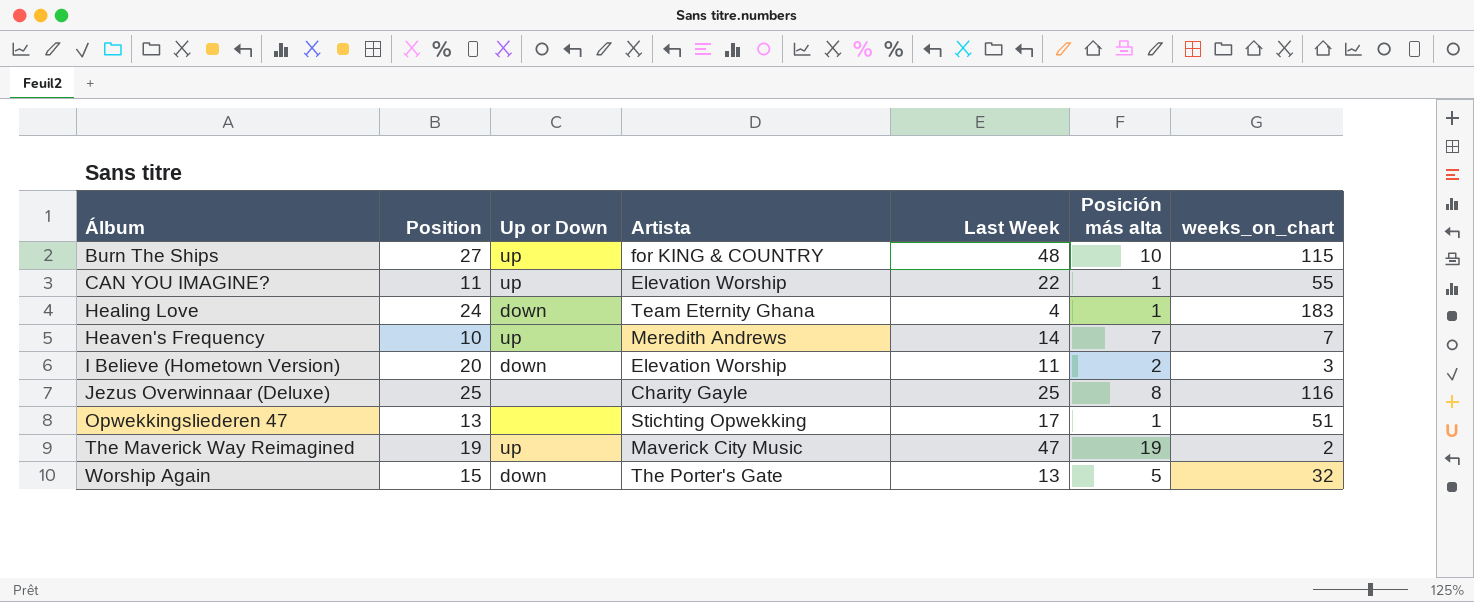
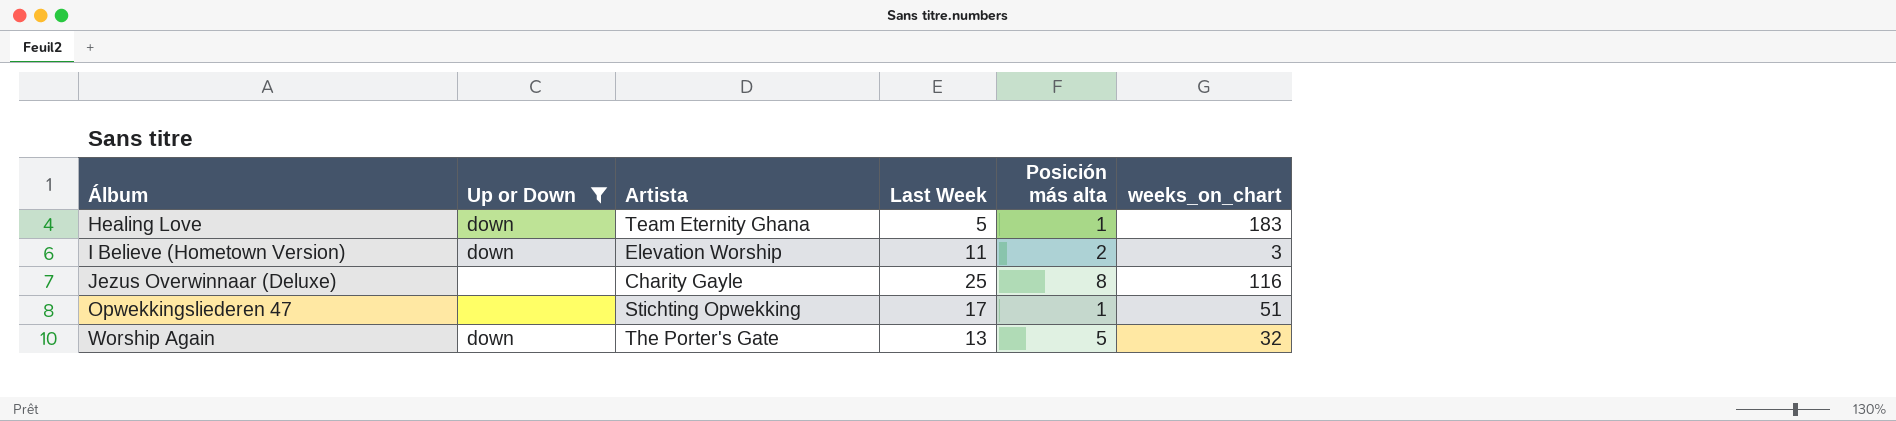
filter: none -> Up or Down != up
column Position | position: 2 -> none
Healing Love | Last Week: 4 -> 5

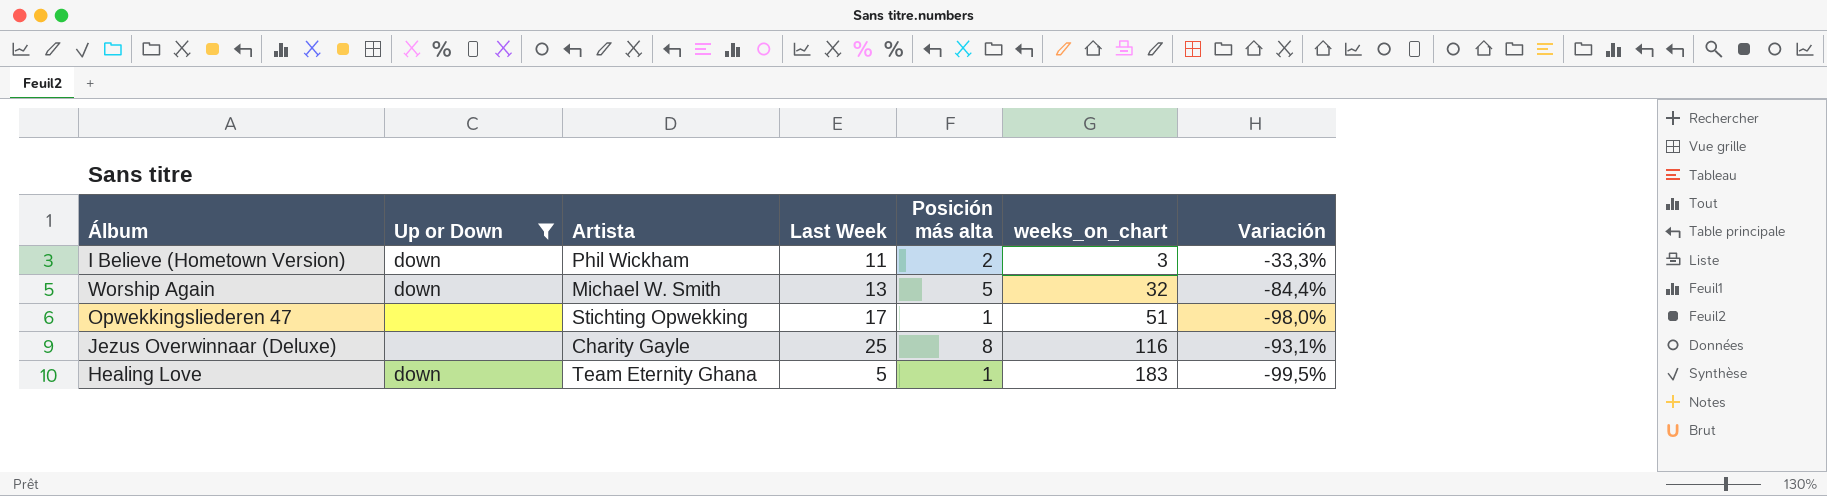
row order: Álbum ascending -> weeks_on_chart ascending
column Variación | formula: none -> ([Posición más alta] - [weeks_on_chart]) / [weeks_on_chart]
I Believe (Hometown Version) | Artista: Elevation Worship -> Phil Wickham
Worship Again | Artista: The Porter's Gate -> Michael W. Smith

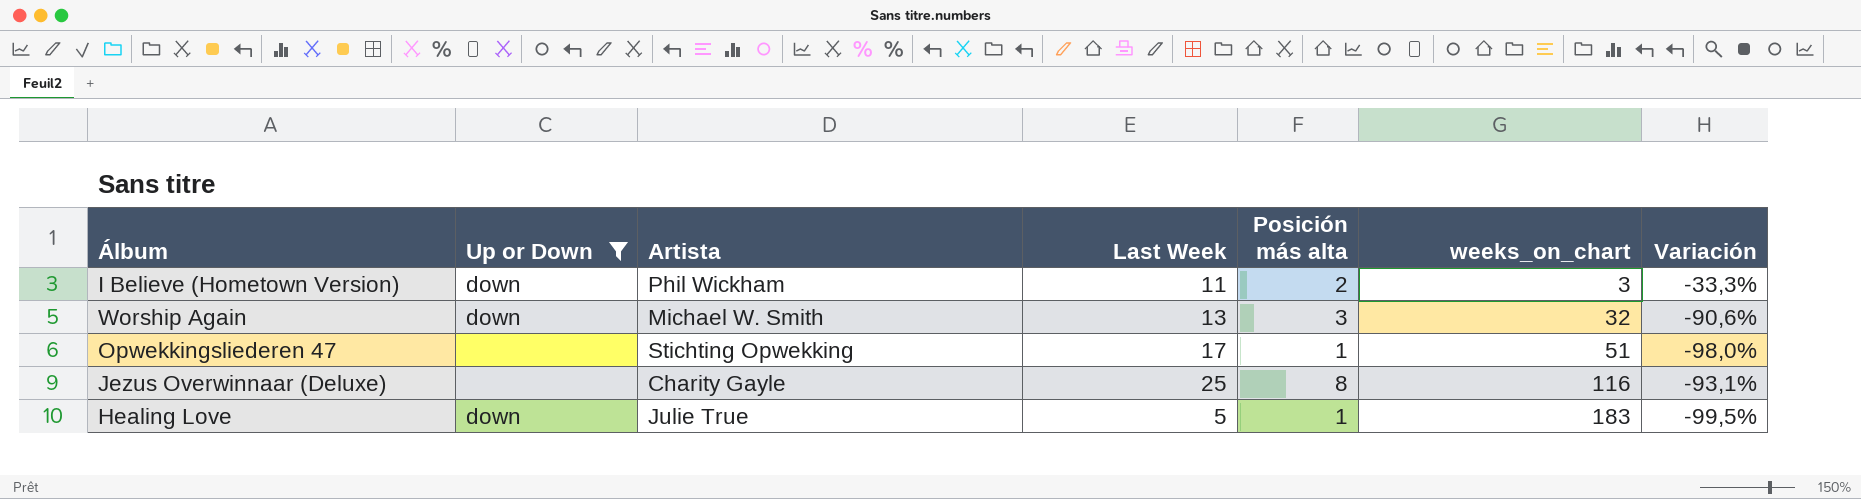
Worship Again | Posición más alta: 5 -> 3
Worship Again | Variación: -84,4% -> -90,6%
Healing Love | Artista: Team Eternity Ghana -> Julie True

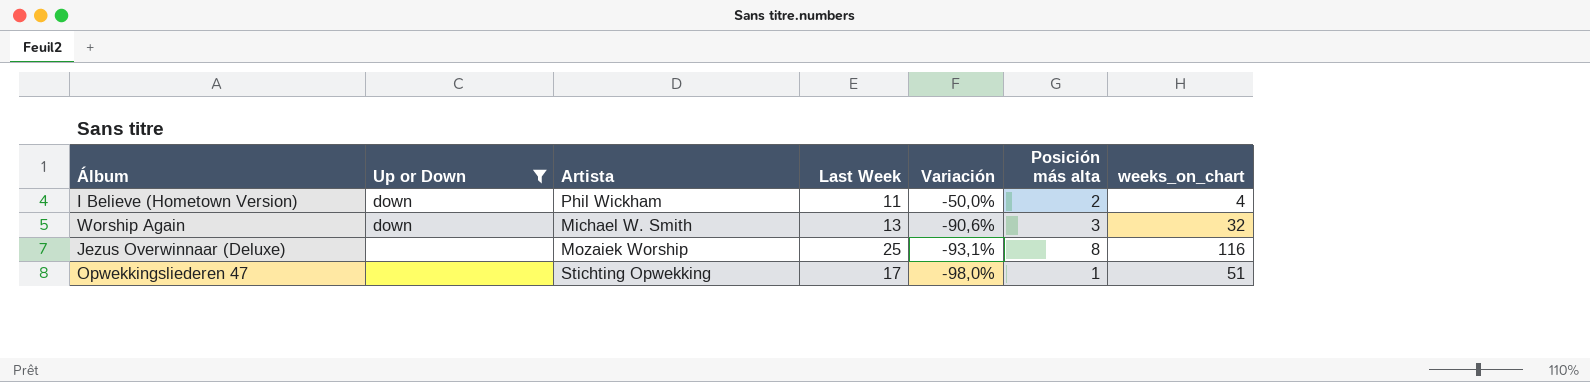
row order: weeks_on_chart ascending -> Variación descending
column Variación | position: 7 -> 5
row Healing Love: down | Julie True | 5 | 1 | 183 | -99,5% -> none
I Believe (Hometown Version) | Variación: -33,3% -> -50,0%
I Believe (Hometown Version) | weeks_on_chart: 3 -> 4
Jezus Overwinnaar (Deluxe) | Artista: Charity Gayle -> Mozaiek Worship

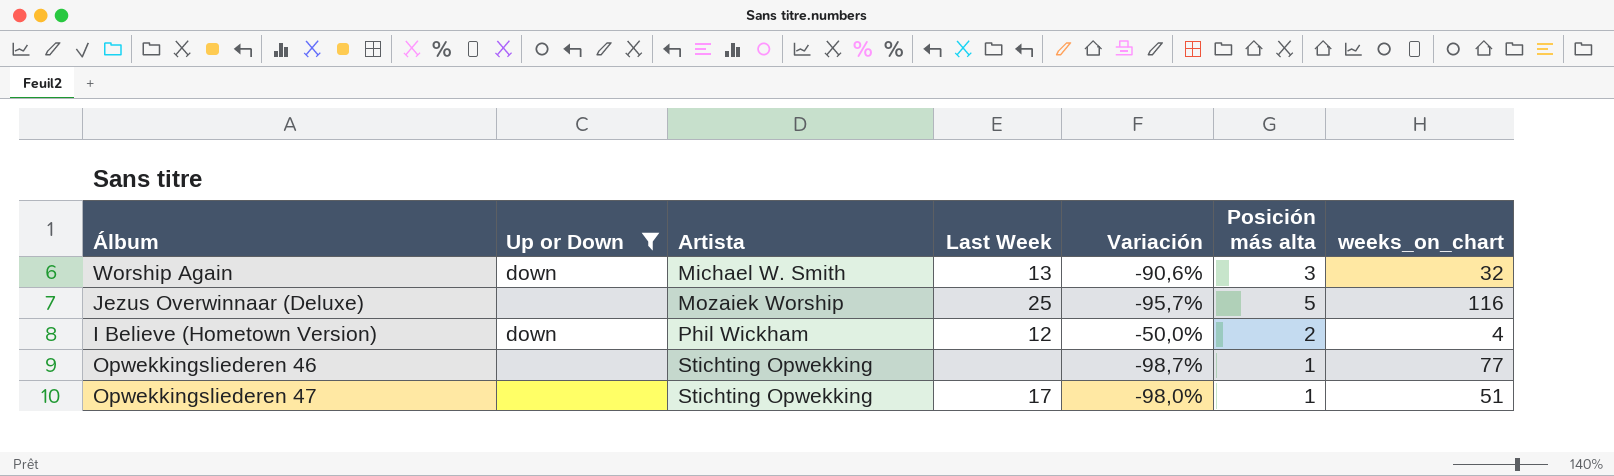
row order: Variación descending -> Artista ascending
Jezus Overwinnaar (Deluxe) | Variación: -93,1% -> -95,7%
Jezus Overwinnaar (Deluxe) | Posición más alta: 8 -> 5
I Believe (Hometown Version) | Last Week: 11 -> 12
row Opwekkingsliederen 46: none -> none | Stichting Opwekking | none | -98,7% | 1 | 77

